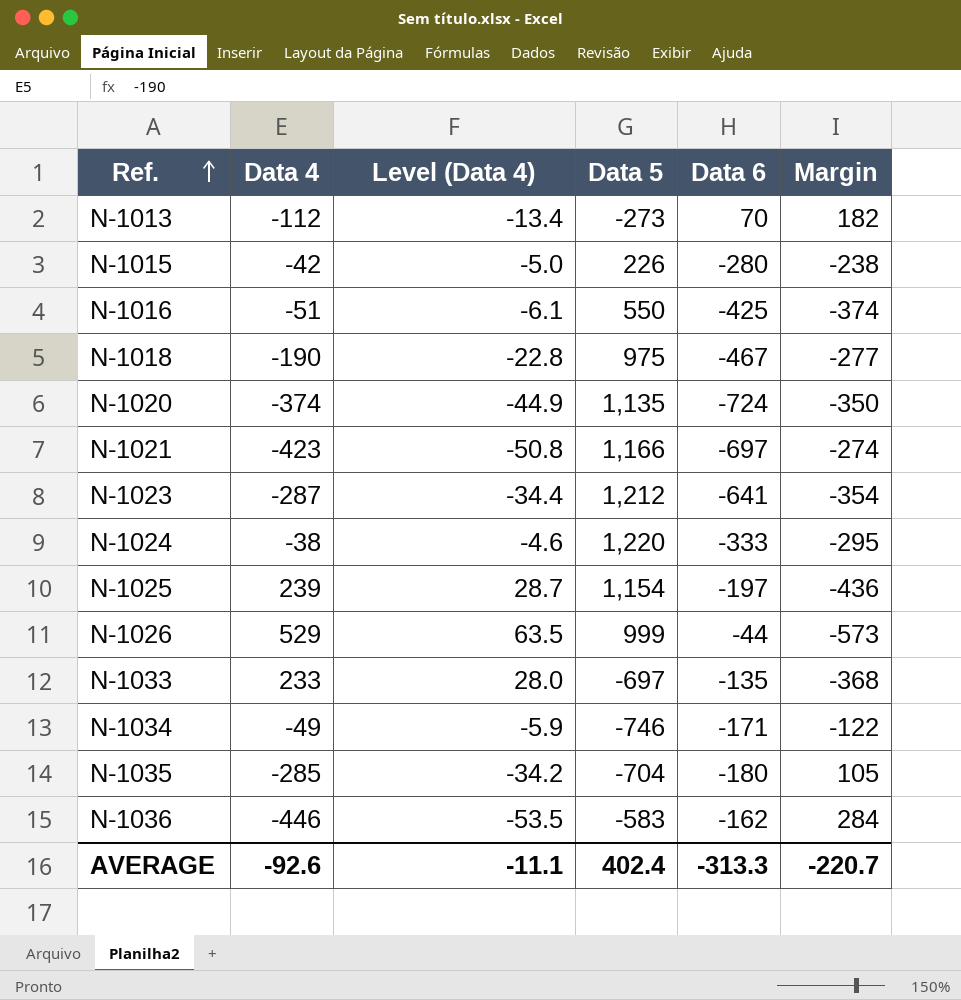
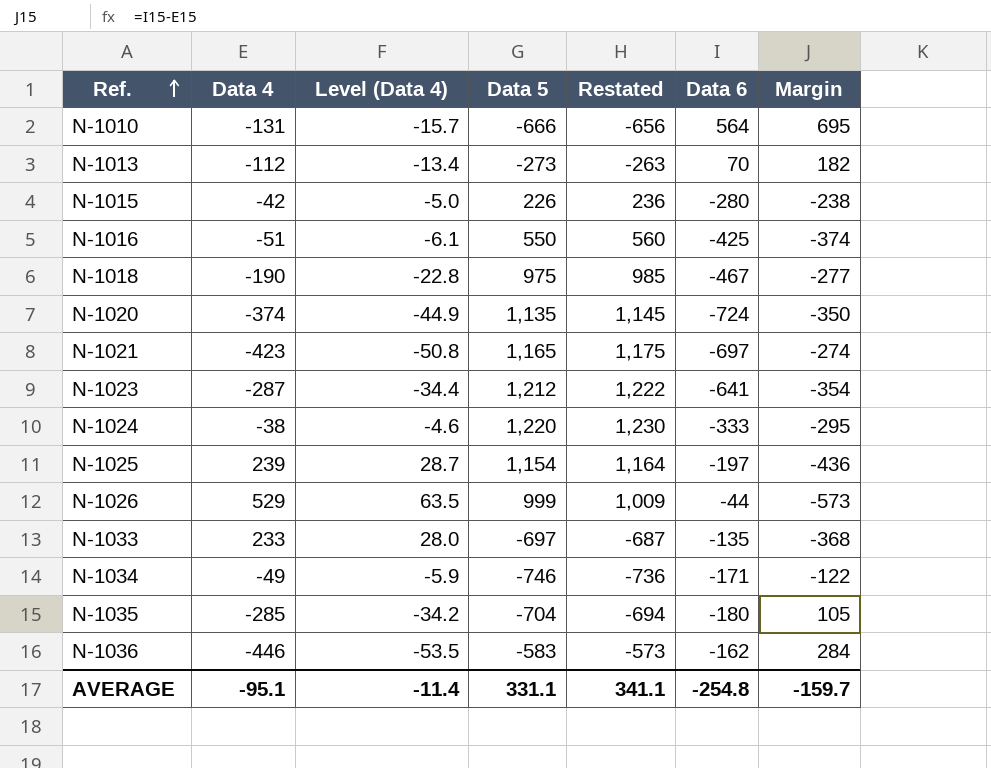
column Restated | formula: none -> [Data 5] + 10
row N-1010: none -> -131 | -15.7 | -666 | -656 | 564 | 695
N-1021 | Data 5: 1,166 -> 1,165
AVERAGE | Data 4: -92.6 -> -95.1
AVERAGE | Level (Data 4): -11.1 -> -11.4
AVERAGE | Data 5: 402.4 -> 331.1
AVERAGE | Data 6: -313.3 -> -254.8
AVERAGE | Margin: -220.7 -> -159.7

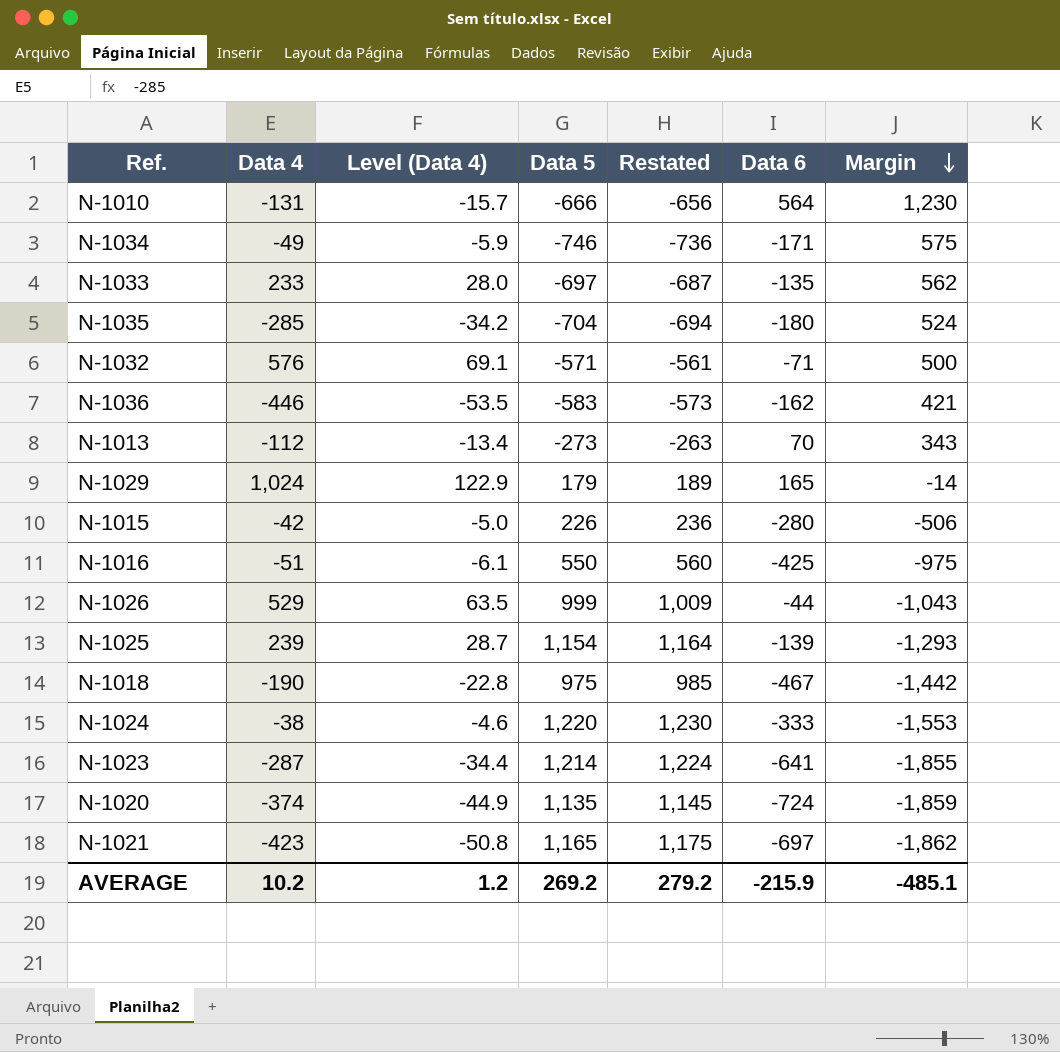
row order: Ref. ascending -> Margin descending
column Margin | formula: [Data 6] - [Data 4] -> [Data 6] - [Data 5]
row N-1032: none -> 576 | 69.1 | -571 | -561 | -71 | 500
row N-1029: none -> 1,024 | 122.9 | 179 | 189 | 165 | -14
N-1025 | Data 6: -197 -> -139
N-1023 | Data 5: 1,212 -> 1,214
N-1023 | Restated: 1,222 -> 1,224
AVERAGE | Data 4: -95.1 -> 10.2
AVERAGE | Level (Data 4): -11.4 -> 1.2
AVERAGE | Data 5: 331.1 -> 269.2
AVERAGE | Restated: 341.1 -> 279.2
AVERAGE | Data 6: -254.8 -> -215.9
AVERAGE | Margin: -159.7 -> -485.1

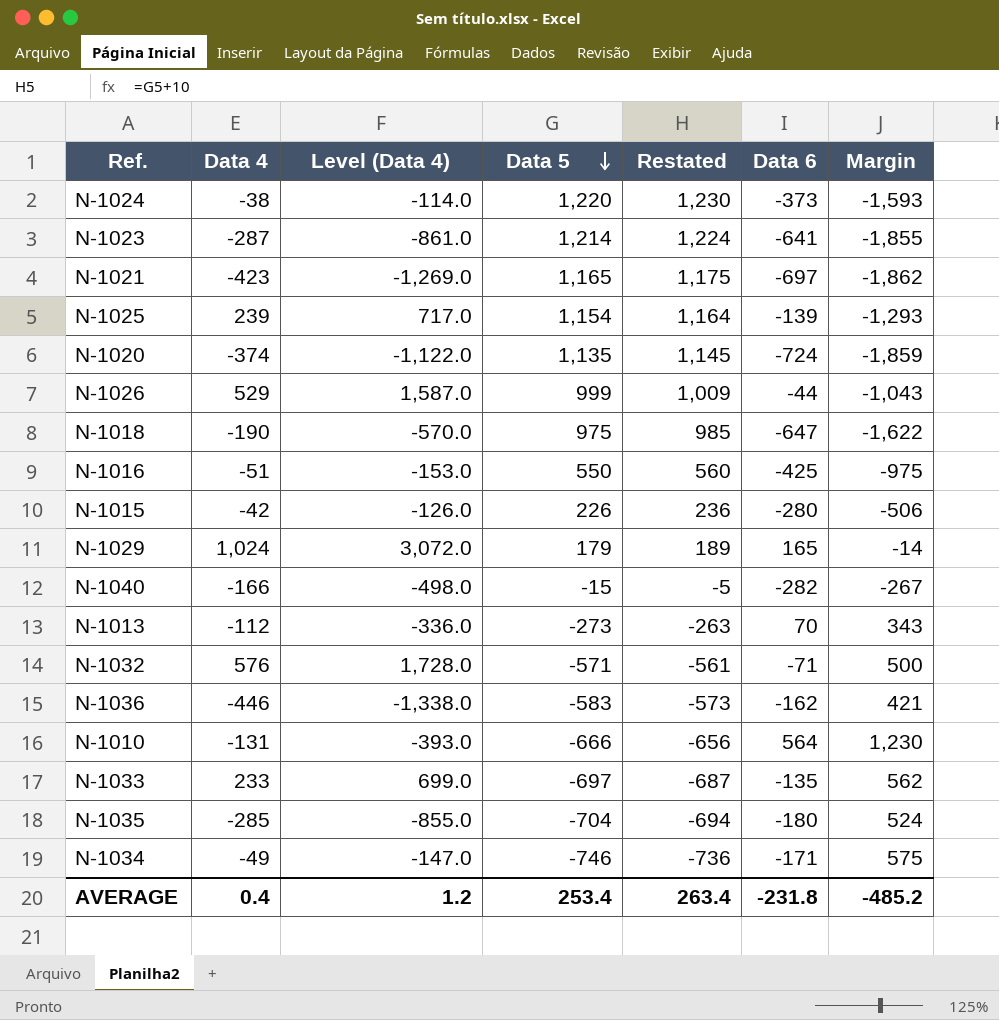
row order: Margin descending -> Data 5 descending
column Level (Data 4) | formula: [Data 4] * 0.12 -> [Data 4] * 3
N-1024 | Data 6: -333 -> -373
N-1024 | Margin: -1,553 -> -1,593
N-1018 | Data 6: -467 -> -647
N-1018 | Margin: -1,442 -> -1,622
row N-1040: none -> -166 | -498.0 | -15 | -5 | -282 | -267
AVERAGE | Data 4: 10.2 -> 0.4
AVERAGE | Data 5: 269.2 -> 253.4
AVERAGE | Restated: 279.2 -> 263.4
AVERAGE | Data 6: -215.9 -> -231.8
AVERAGE | Margin: -485.1 -> -485.2

